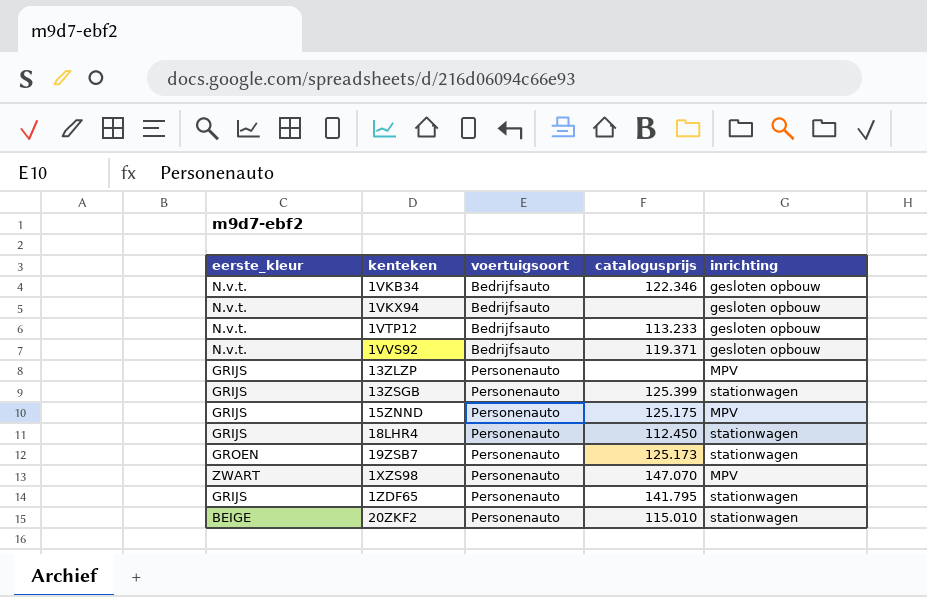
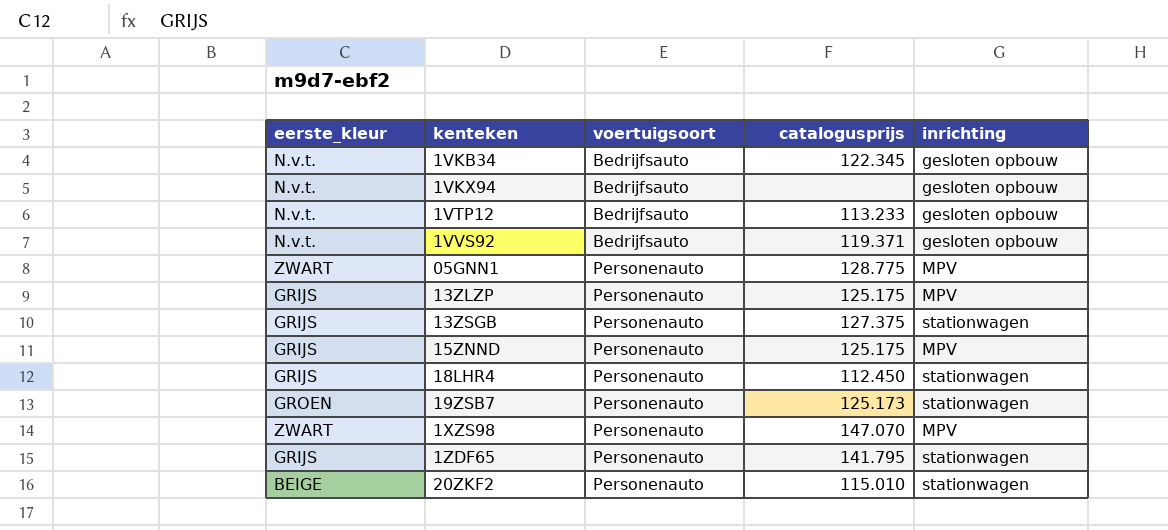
1VKB34 | catalogusprijs: 122.346 -> 122.345
row 05GNN1: none -> ZWART | Personenauto | 128.775 | MPV
13ZLZP | catalogusprijs: none -> 125.175
13ZSGB | catalogusprijs: 125.399 -> 127.375

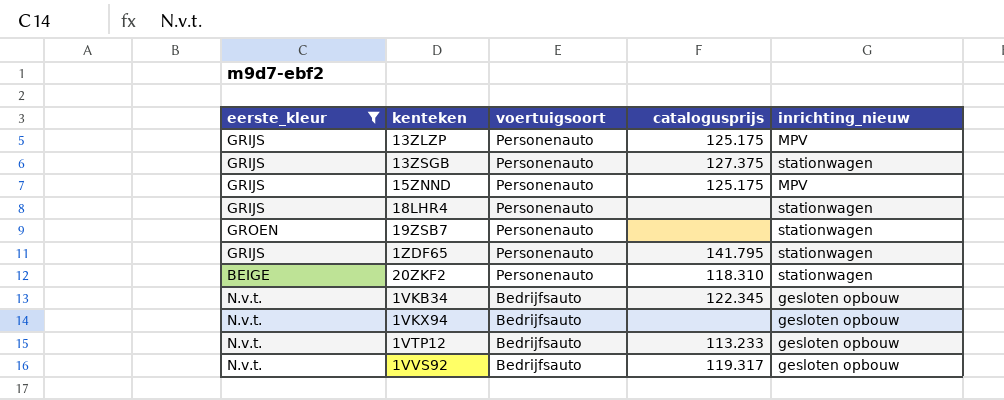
filter: none -> eerste_kleur != ZWART
row order: voertuigsoort ascending -> voertuigsoort descending
column name: inrichting -> inrichting_nieuw
18LHR4 | catalogusprijs: 112.450 -> none
19ZSB7 | catalogusprijs: 125.173 -> none
20ZKF2 | catalogusprijs: 115.010 -> 118.310
1VVS92 | catalogusprijs: 119.371 -> 119.317

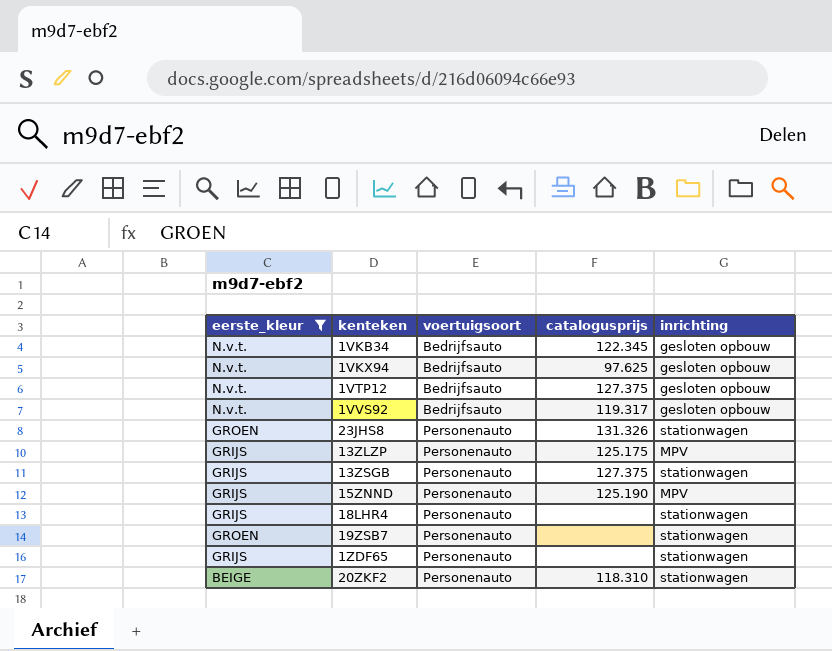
row order: voertuigsoort descending -> voertuigsoort ascending
column name: inrichting_nieuw -> inrichting
1VKX94 | catalogusprijs: none -> 97.625
1VTP12 | catalogusprijs: 113.233 -> 127.375
row 23JHS8: none -> GROEN | Personenauto | 131.326 | stationwagen
15ZNND | catalogusprijs: 125.175 -> 125.190
1ZDF65 | catalogusprijs: 141.795 -> none

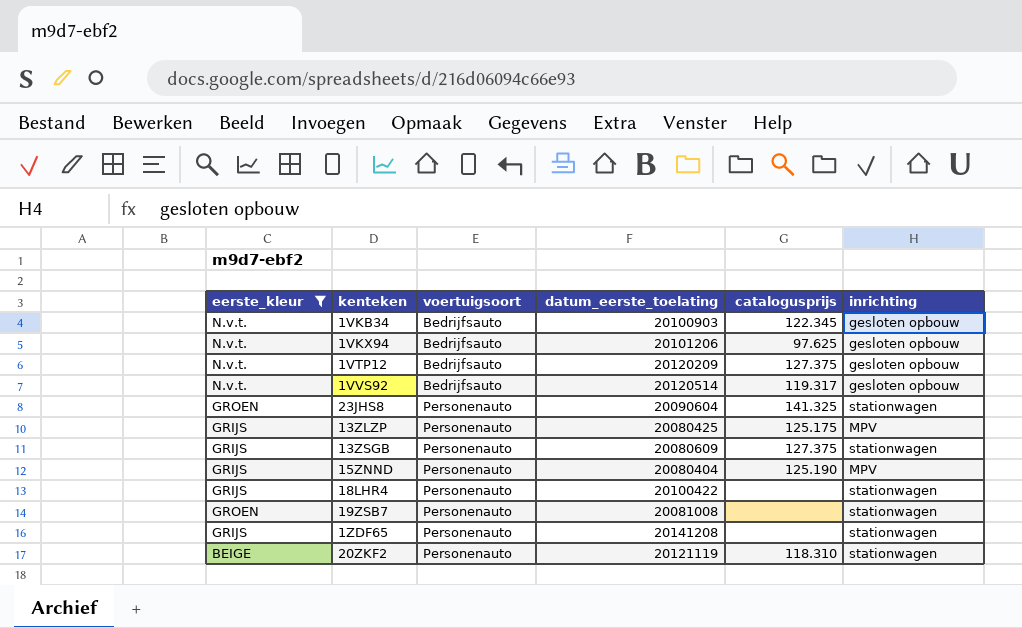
column datum_eerste_toelating | position: none -> 4
23JHS8 | catalogusprijs: 131.326 -> 141.325

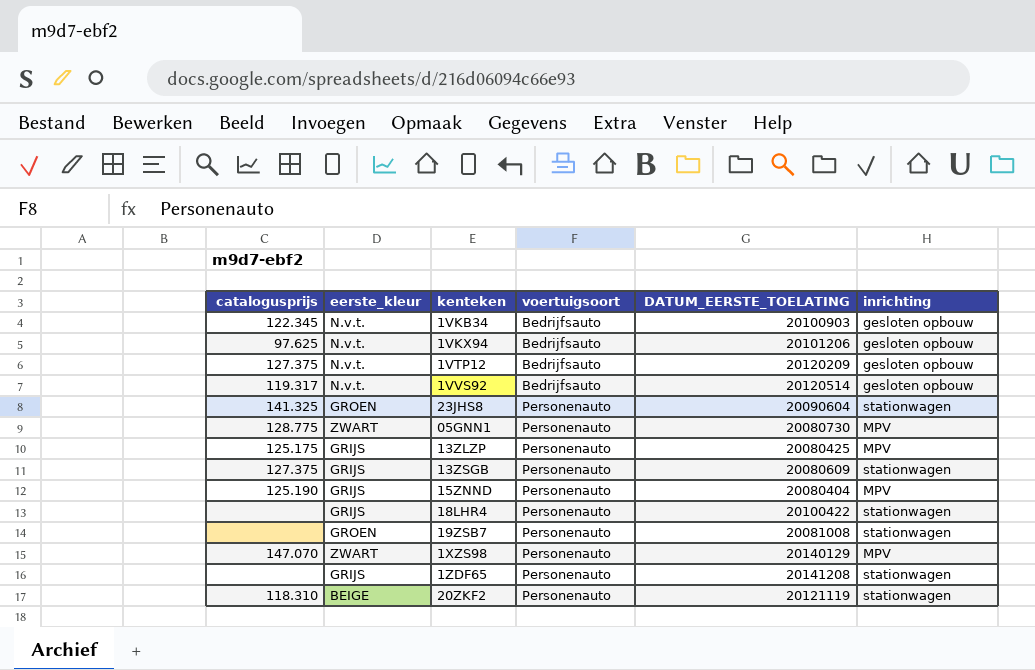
filter: eerste_kleur != ZWART -> none
column catalogusprijs | position: 5 -> 1
column name: datum_eerste_toelating -> DATUM_EERSTE_TOELATING

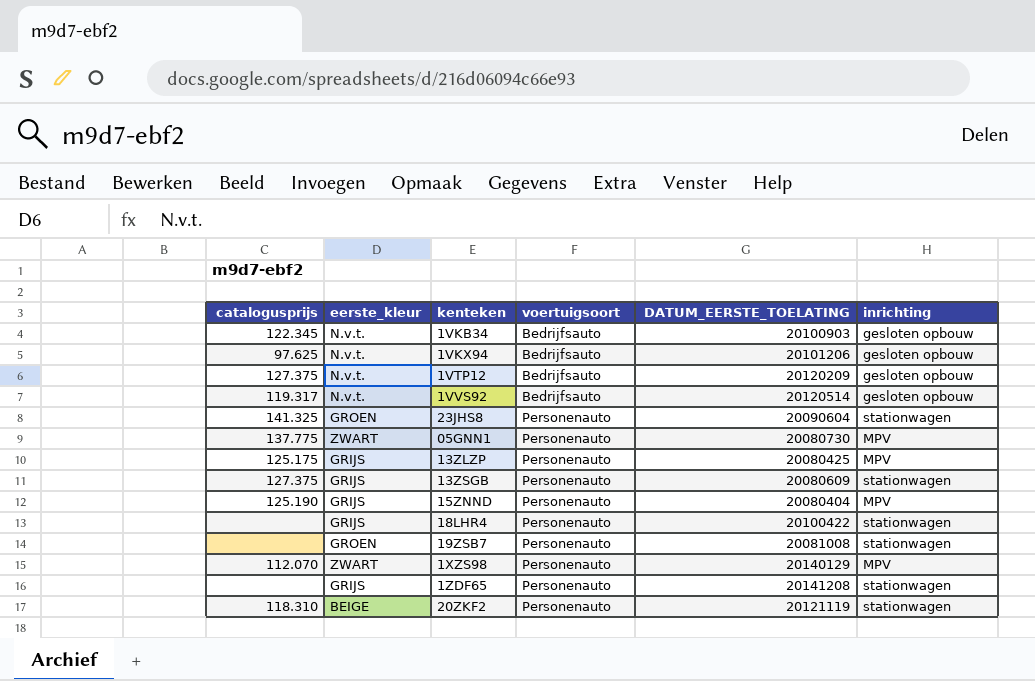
05GNN1 | catalogusprijs: 128.775 -> 137.775
1XZS98 | catalogusprijs: 147.070 -> 112.070

